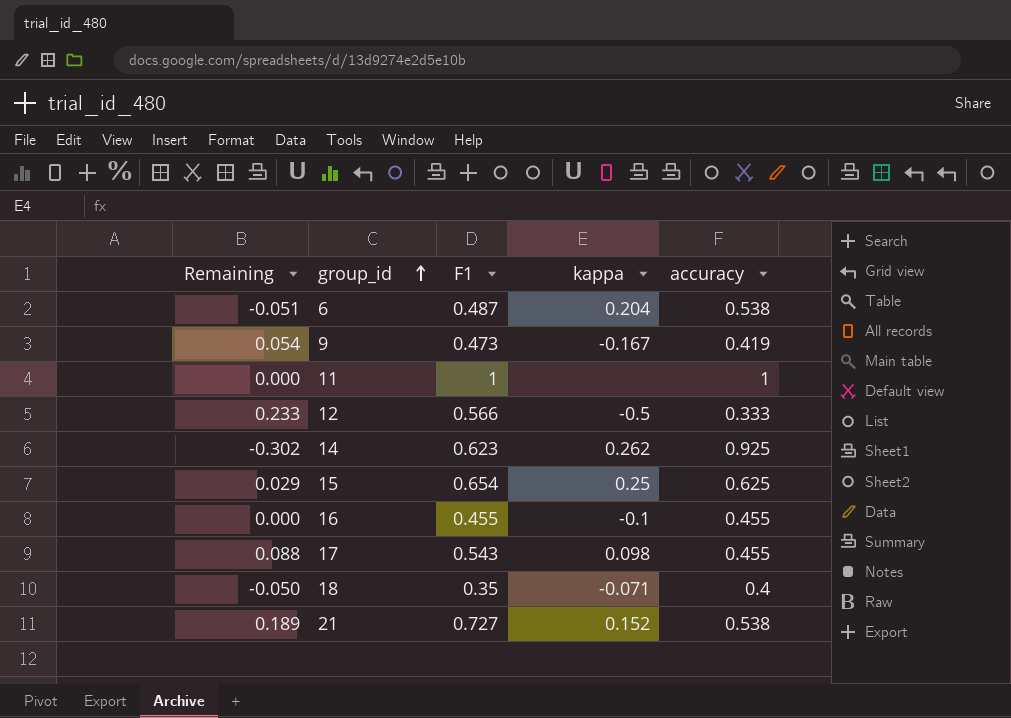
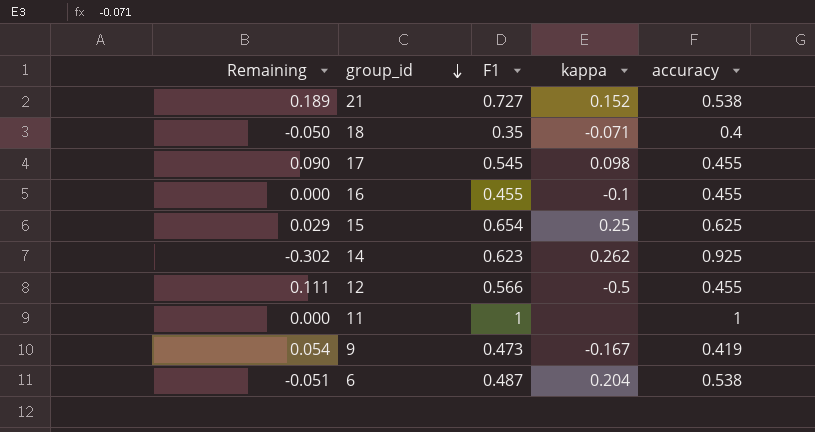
row order: group_id ascending -> group_id descending
17 | Remaining: 0.088 -> 0.090
17 | F1: 0.543 -> 0.545
12 | Remaining: 0.233 -> 0.111
12 | accuracy: 0.333 -> 0.455

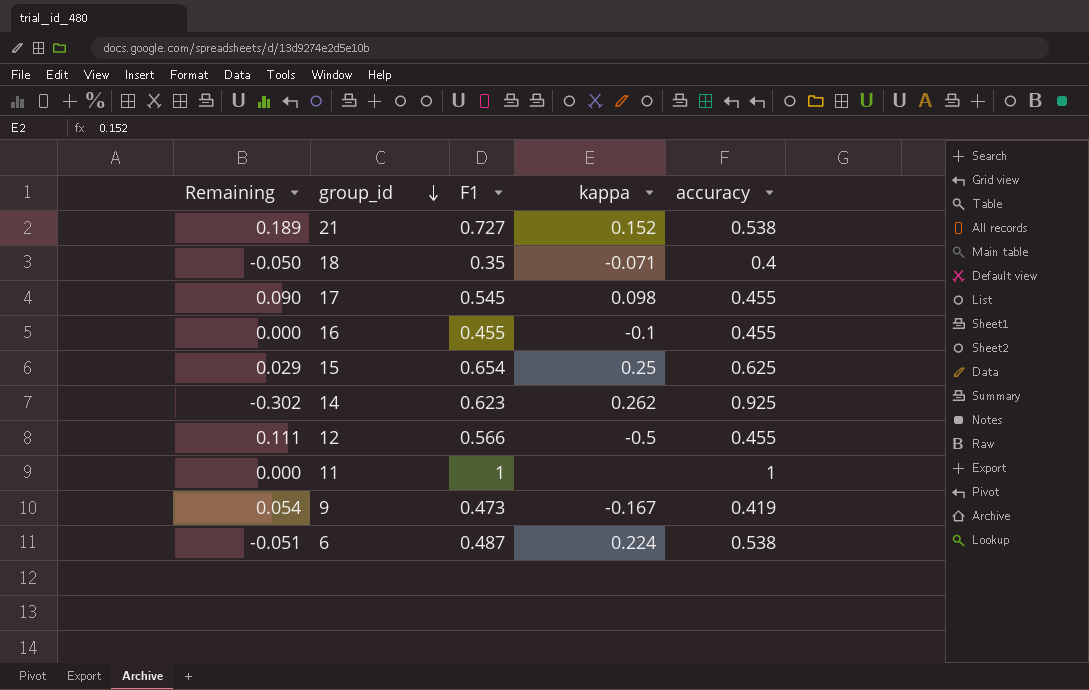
6 | kappa: 0.204 -> 0.224

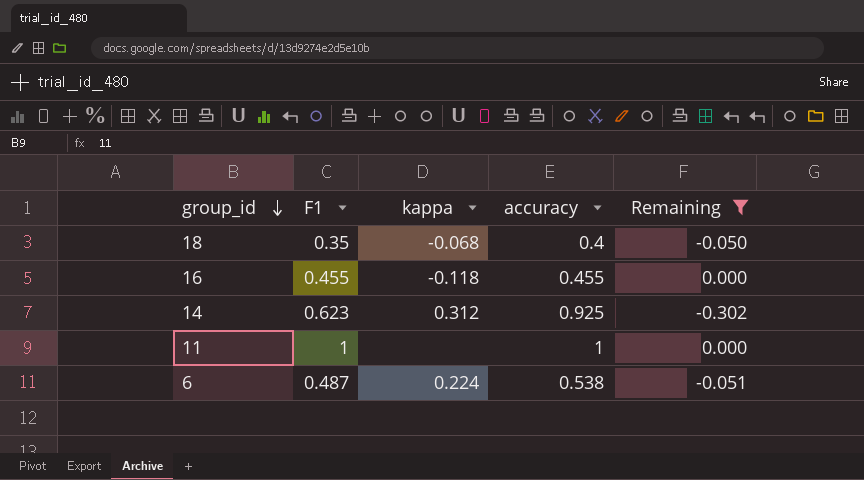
filter: none -> Remaining <= 0.000
column Remaining | position: 1 -> 5
18 | kappa: -0.071 -> -0.068
16 | kappa: -0.1 -> -0.118
14 | kappa: 0.262 -> 0.312

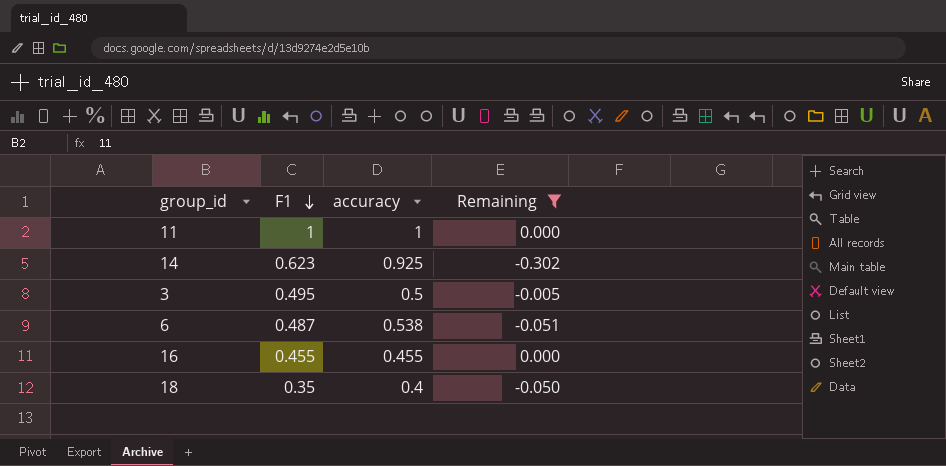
row order: group_id descending -> F1 descending
column kappa | position: 3 -> none
row 3: none -> 0.495 | 0.5 | -0.005

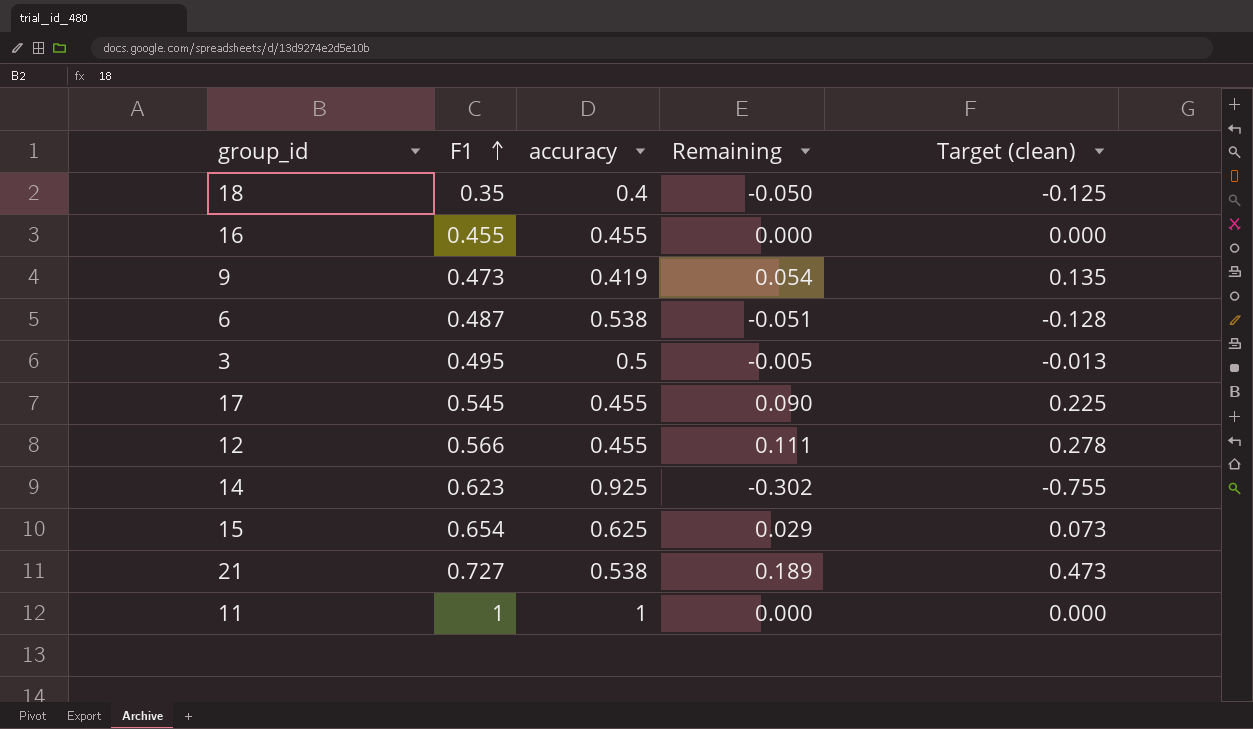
filter: Remaining <= 0.000 -> none
row order: F1 descending -> F1 ascending
column Target (clean) | formula: none -> [Remaining] * 2.5

